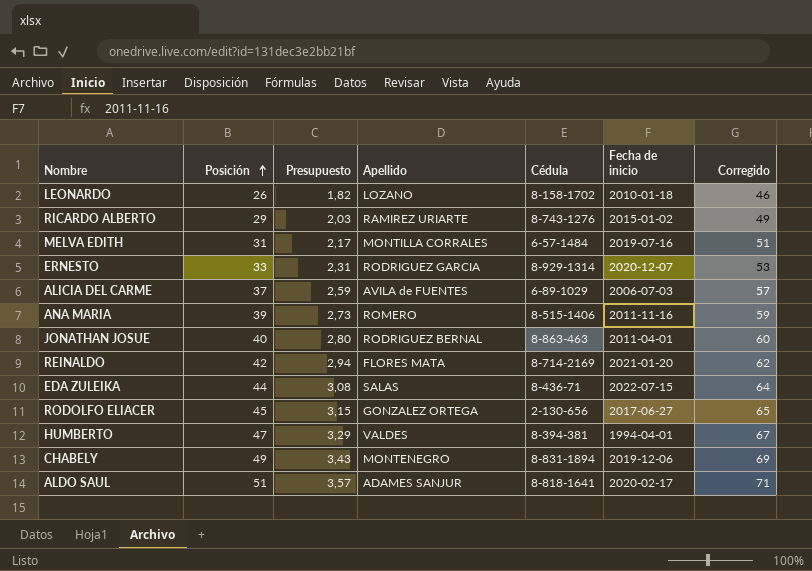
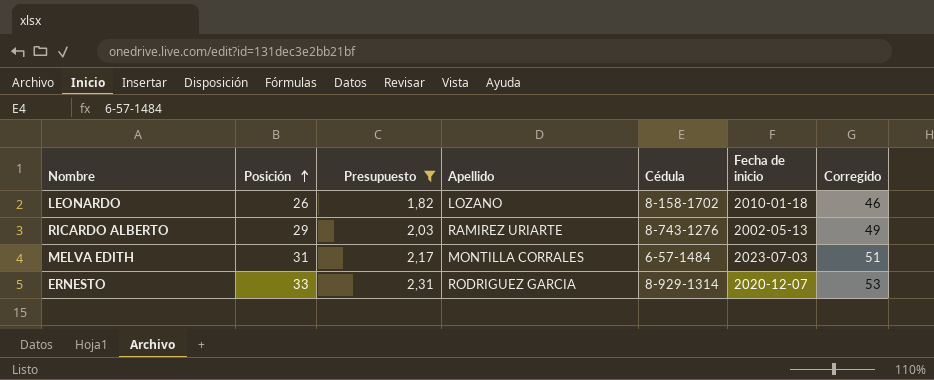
filter: none -> Presupuesto <= 2,31
RICARDO ALBERTO | Fecha de inicio: 2015-01-02 -> 2002-05-13
MELVA EDITH | Fecha de inicio: 2019-07-16 -> 2023-07-03

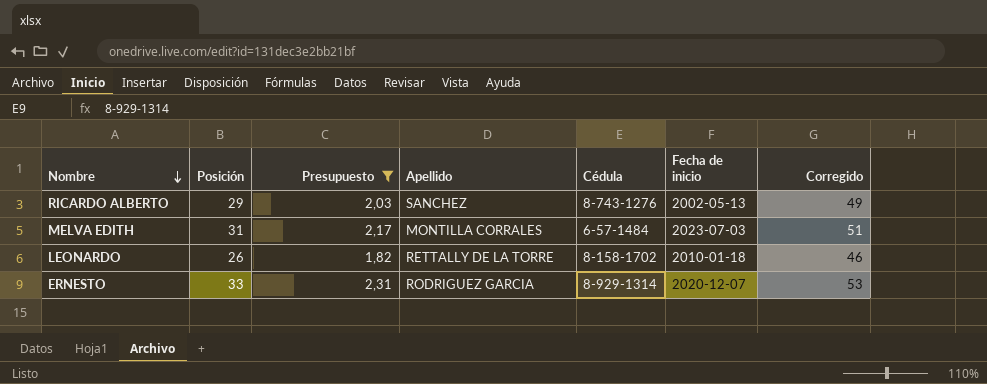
row order: Posición ascending -> Nombre descending
RICARDO ALBERTO | Apellido: RAMIREZ URIARTE -> SANCHEZ
LEONARDO | Apellido: LOZANO -> RETTALLY DE LA TORRE

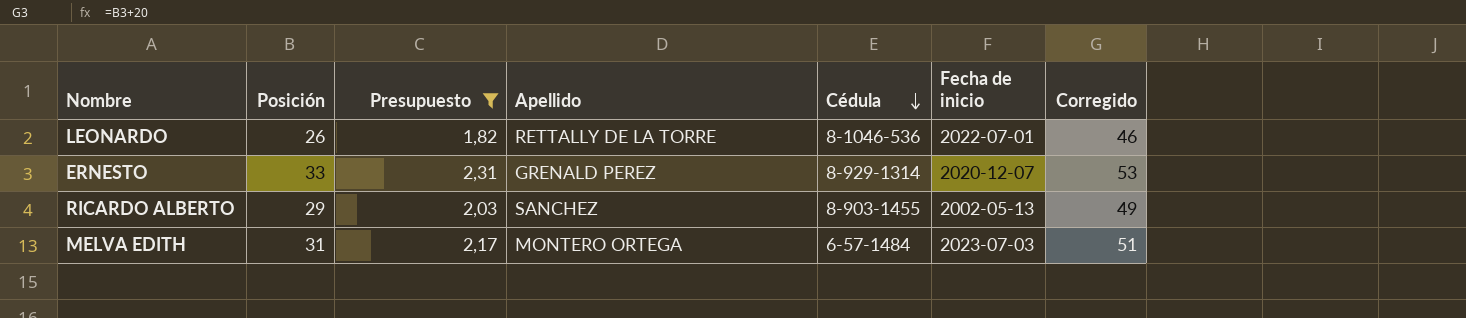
row order: Nombre descending -> Cédula descending
LEONARDO | Cédula: 8-158-1702 -> 8-1046-536
LEONARDO | Fecha de inicio: 2010-01-18 -> 2022-07-01
ERNESTO | Apellido: RODRIGUEZ GARCIA -> GRENALD PEREZ
RICARDO ALBERTO | Cédula: 8-743-1276 -> 8-903-1455
MELVA EDITH | Apellido: MONTILLA CORRALES -> MONTERO ORTEGA

